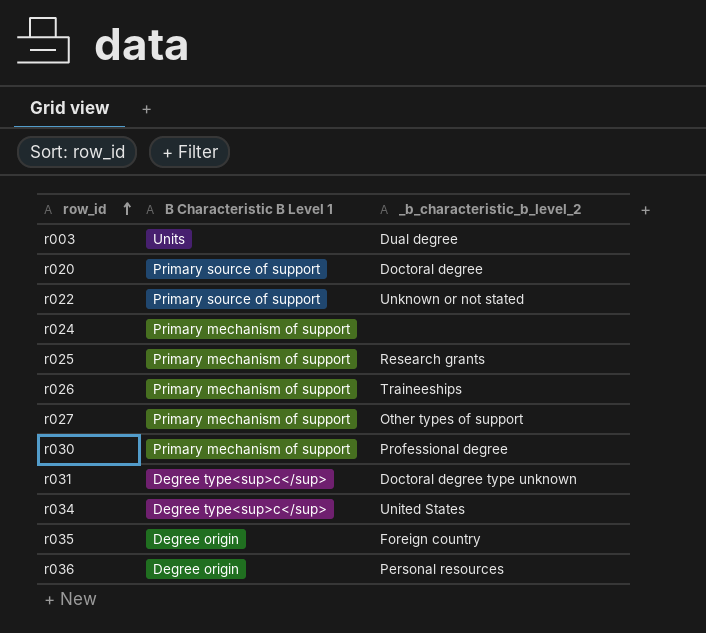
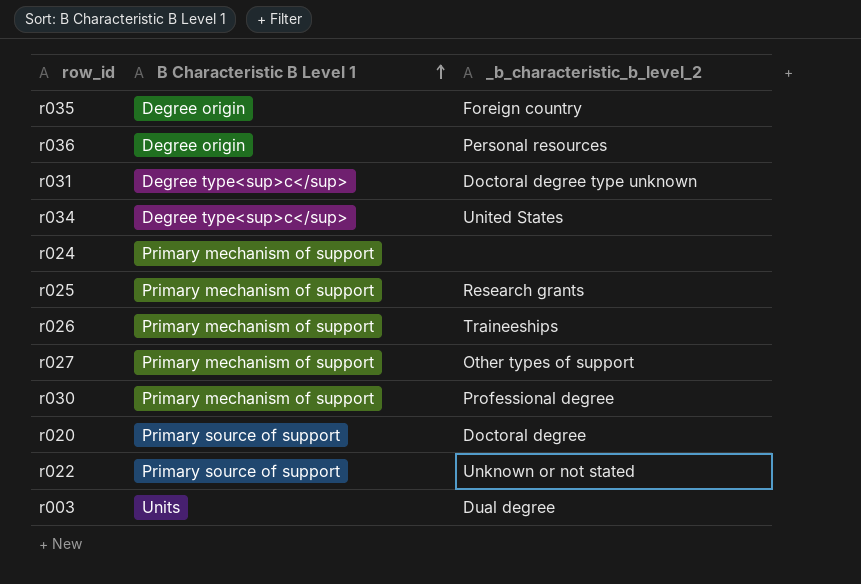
row order: row_id ascending -> B Characteristic B Level 1 ascending

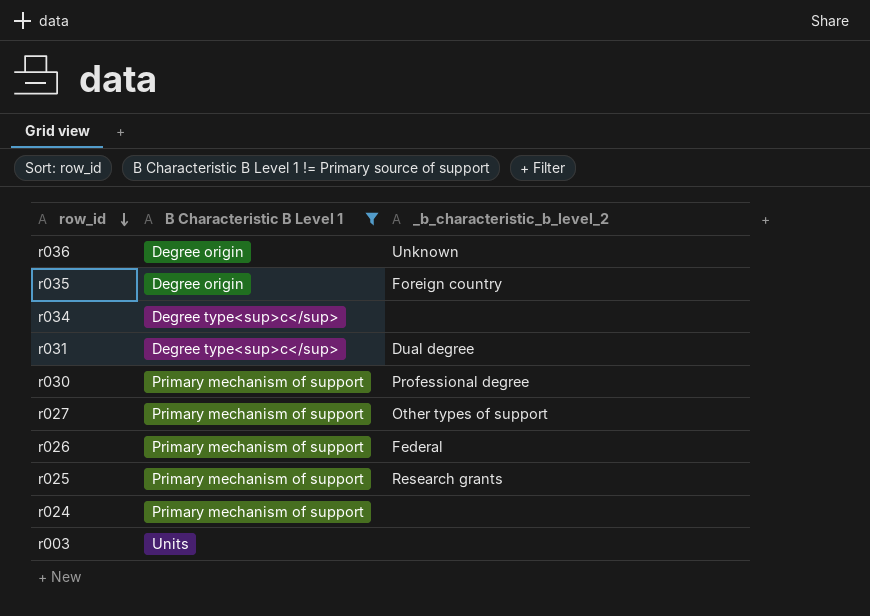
filter: none -> B Characteristic B Level 1 != Primary source of support
row order: B Characteristic B Level 1 ascending -> row_id descending
r036 | _b_characteristic_b_level_2: Personal resources -> Unknown
r034 | _b_characteristic_b_level_2: United States -> none
r031 | _b_characteristic_b_level_2: Doctoral degree type unknown -> Dual degree
r026 | _b_characteristic_b_level_2: Traineeships -> Federal
r003 | _b_characteristic_b_level_2: Dual degree -> none

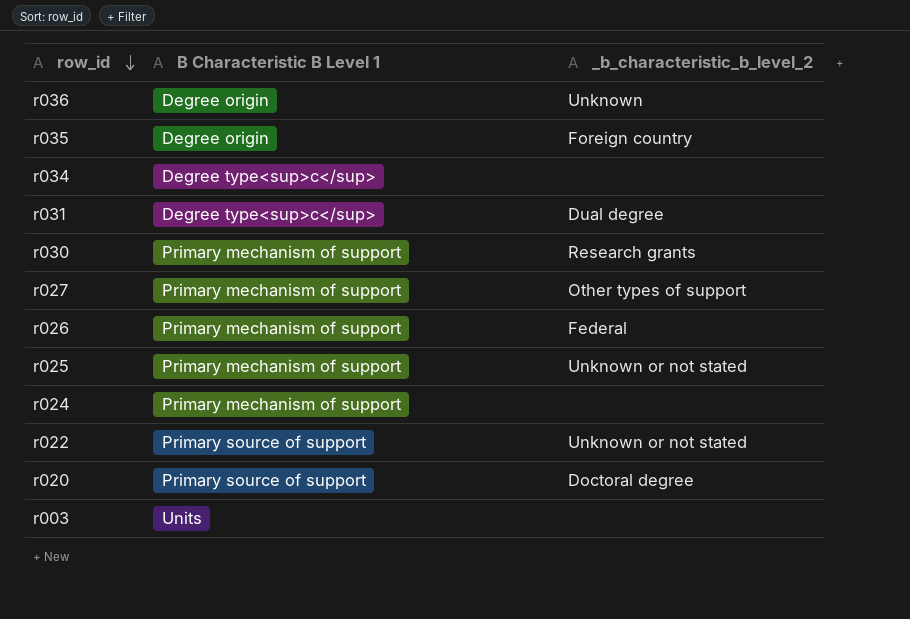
filter: B Characteristic B Level 1 != Primary source of support -> none
r030 | _b_characteristic_b_level_2: Professional degree -> Research grants
r025 | _b_characteristic_b_level_2: Research grants -> Unknown or not stated

